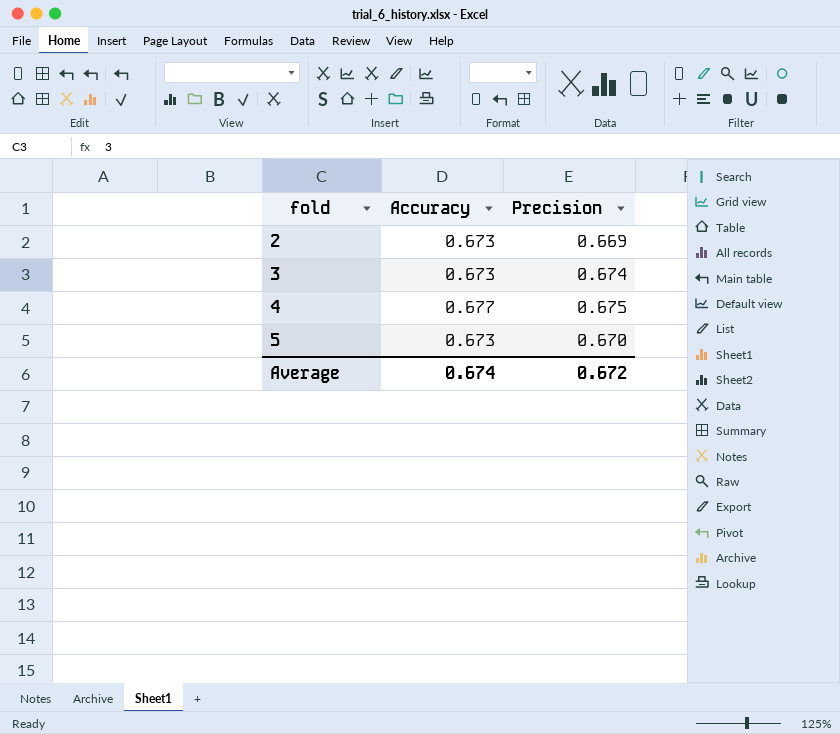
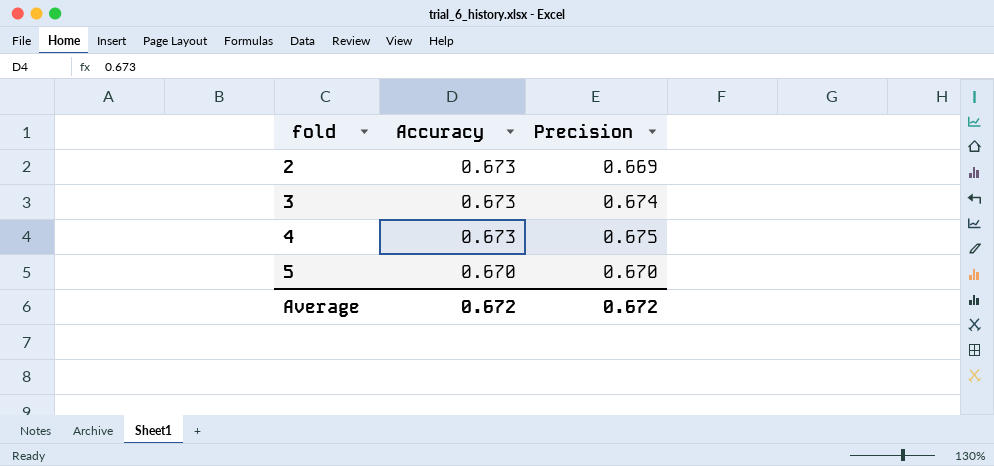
4 | Accuracy: 0.677 -> 0.673
5 | Accuracy: 0.673 -> 0.670
Average | Accuracy: 0.674 -> 0.672

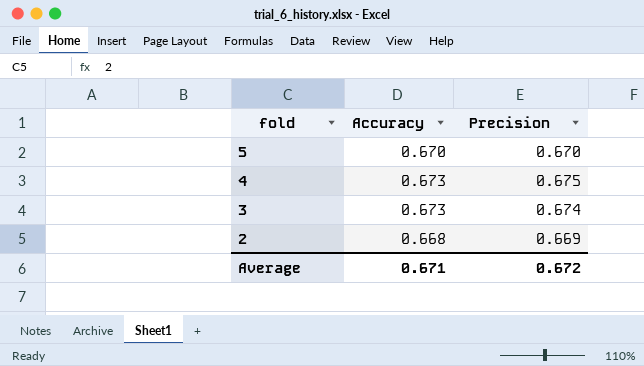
row order: fold ascending -> fold descending
2 | Accuracy: 0.673 -> 0.668
Average | Accuracy: 0.672 -> 0.671

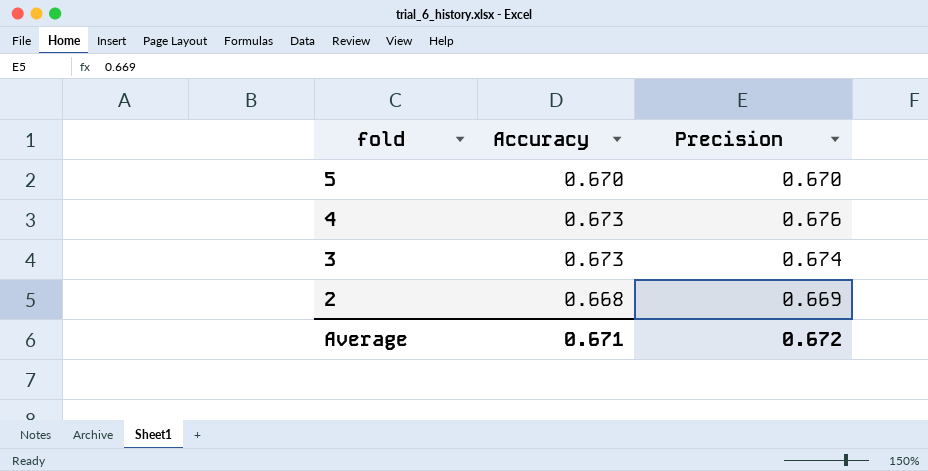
4 | Precision: 0.675 -> 0.676

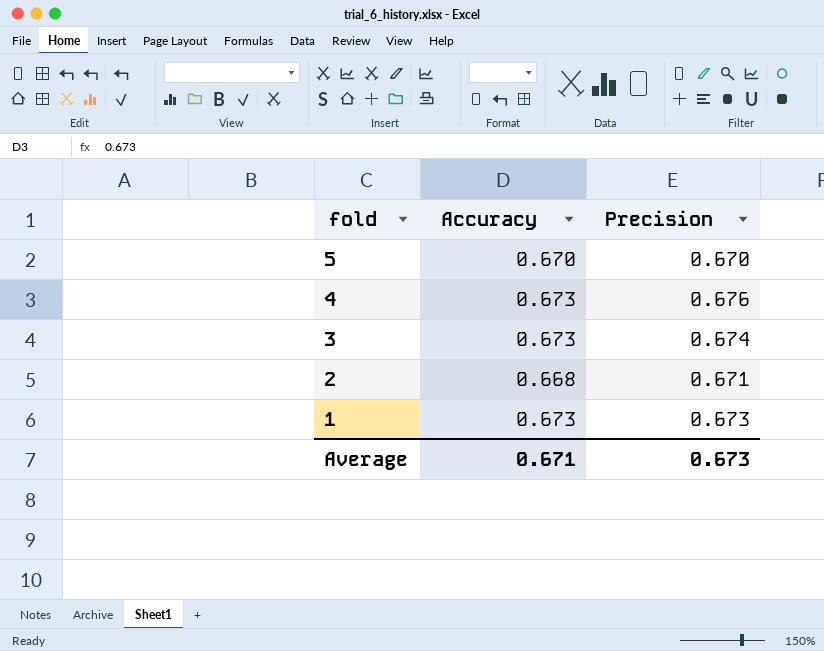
2 | Precision: 0.669 -> 0.671
row 1: none -> 0.673 | 0.673
Average | Precision: 0.672 -> 0.673

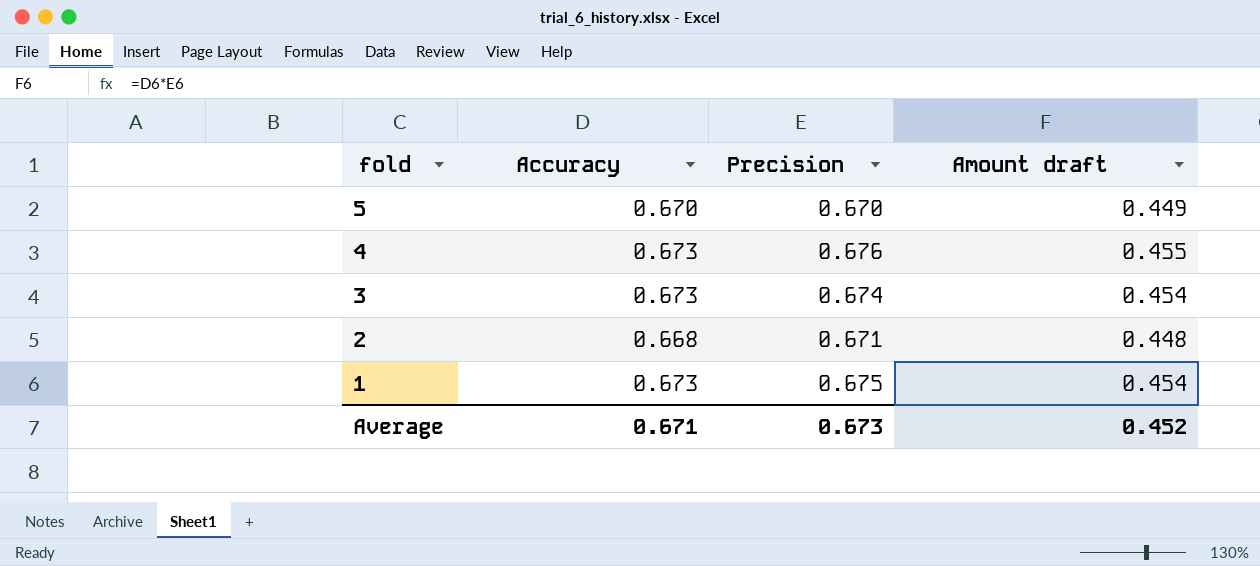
column Amount draft | formula: none -> [Accuracy] * [Precision]
1 | Precision: 0.673 -> 0.675

